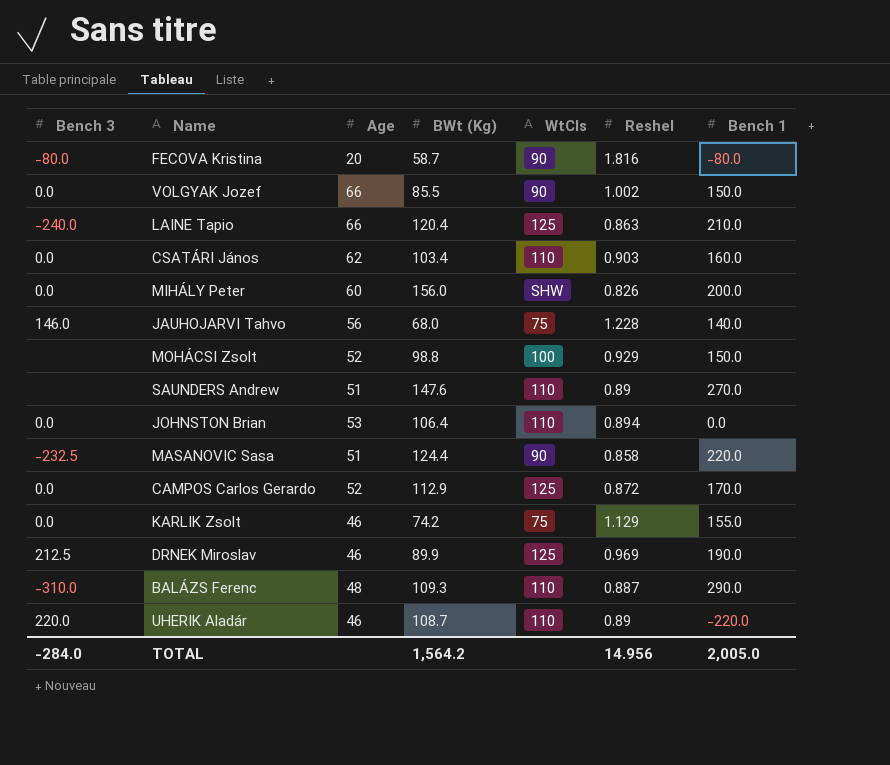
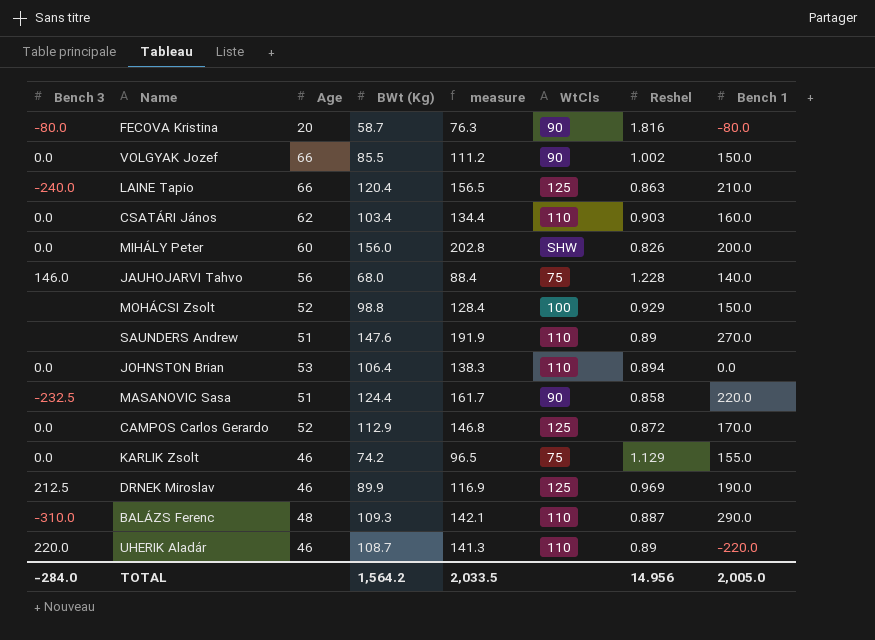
column measure | formula: none -> [BWt (Kg)] * 1.3

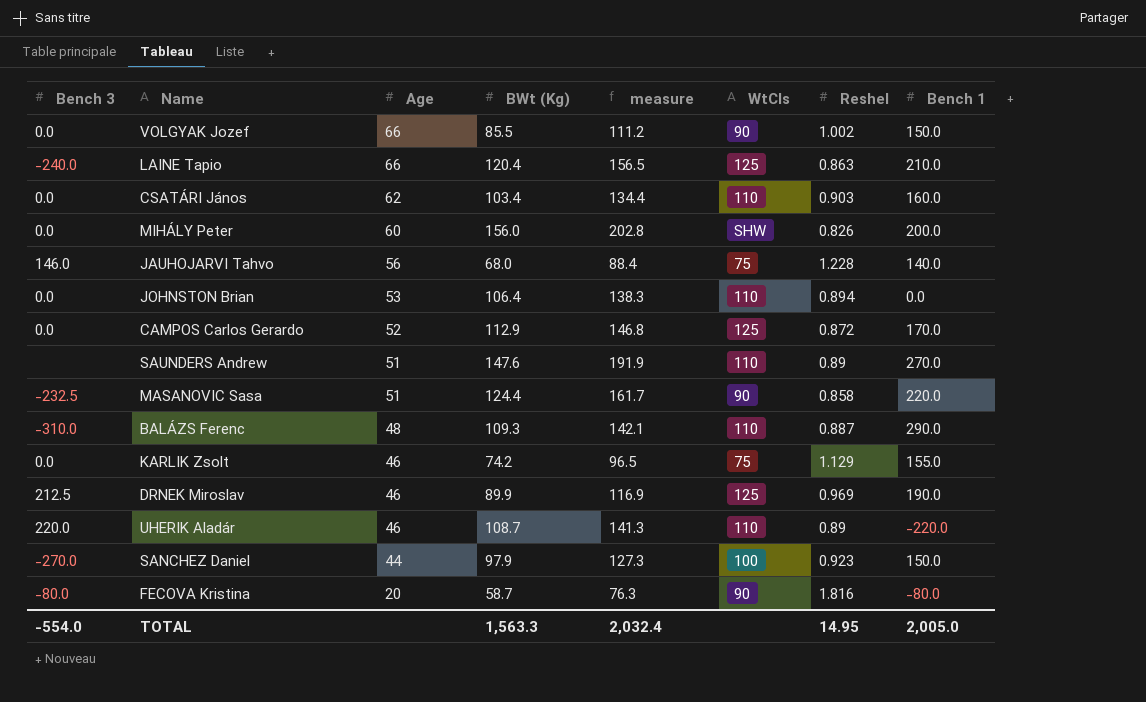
row order: none -> Age descending
row MOHÁCSI Zsolt: none | 52 | 98.8 | 128.4 | 100 | 0.929 | 150.0 -> none
row SANCHEZ Daniel: none -> -270.0 | 44 | 97.9 | 127.3 | 100 | 0.923 | 150.0
TOTAL | Bench 3: -284.0 -> -554.0
TOTAL | BWt (Kg): 1,564.2 -> 1,563.3
TOTAL | measure: 2,033.5 -> 2,032.4
TOTAL | Reshel: 14.956 -> 14.95

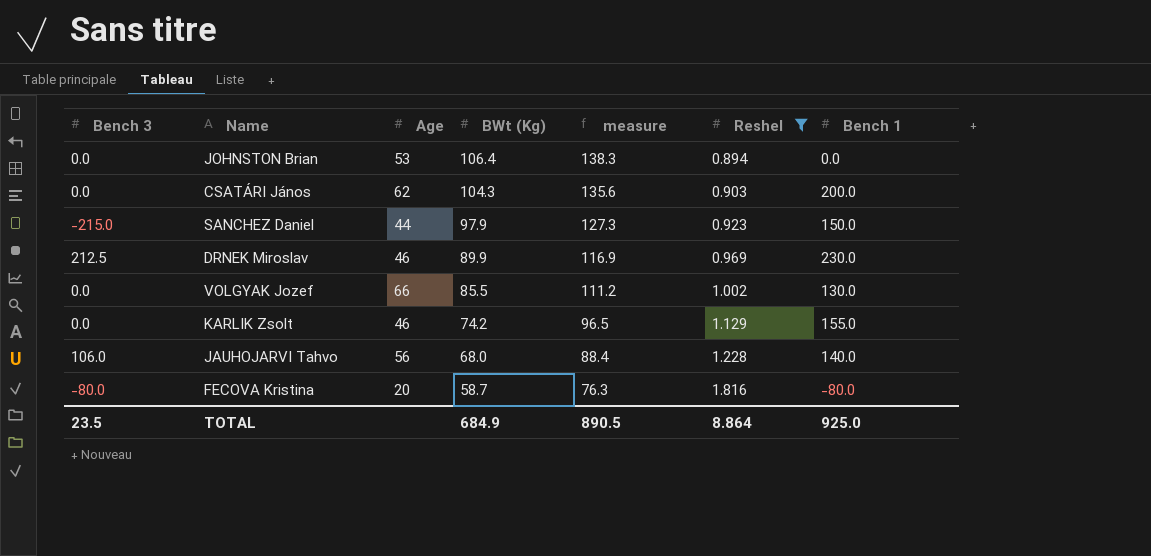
filter: none -> Reshel >= 0.894
row order: Age descending -> BWt (Kg) descending
column WtCls | position: 6 -> none
CSATÁRI János | BWt (Kg): 103.4 -> 104.3
CSATÁRI János | measure: 134.4 -> 135.6
CSATÁRI János | Bench 1: 160.0 -> 200.0
SANCHEZ Daniel | Bench 3: -270.0 -> -215.0
DRNEK Miroslav | Bench 1: 190.0 -> 230.0
VOLGYAK Jozef | Bench 1: 150.0 -> 130.0
JAUHOJARVI Tahvo | Bench 3: 146.0 -> 106.0
TOTAL | Bench 3: -554.0 -> 23.5
TOTAL | BWt (Kg): 1,563.3 -> 684.9
TOTAL | measure: 2,032.4 -> 890.5
TOTAL | Reshel: 14.95 -> 8.864
TOTAL | Bench 1: 2,005.0 -> 925.0

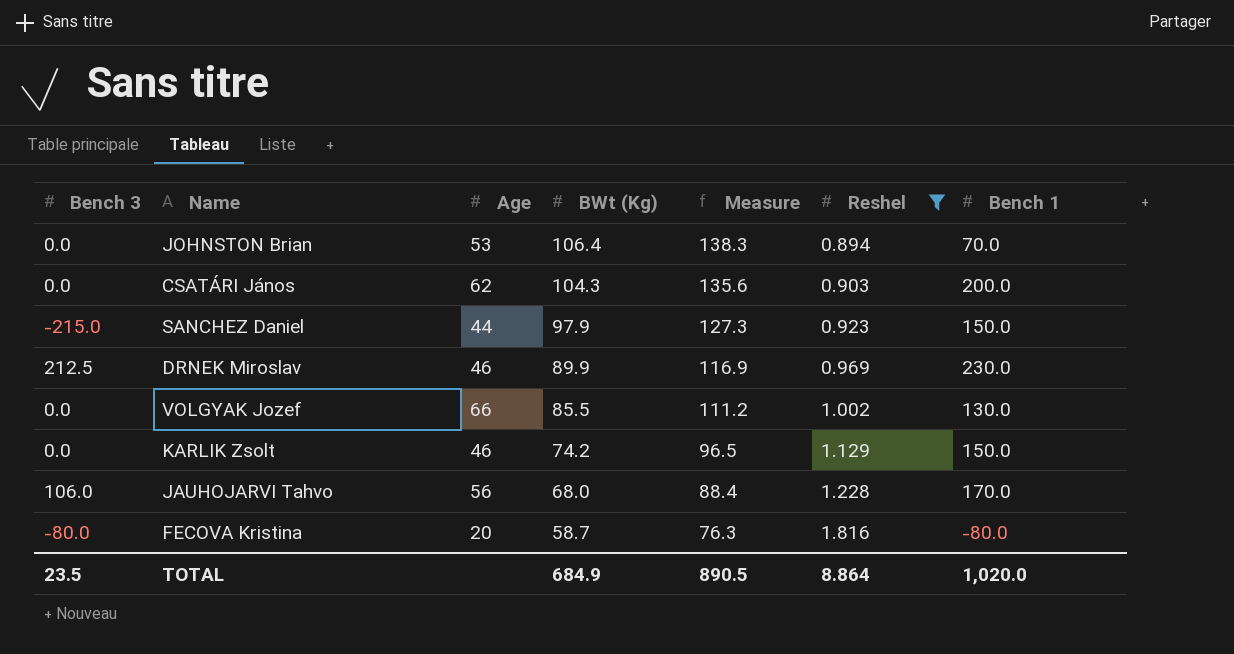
column name: measure -> Measure
JOHNSTON Brian | Bench 1: 0.0 -> 70.0
KARLIK Zsolt | Bench 1: 155.0 -> 150.0
JAUHOJARVI Tahvo | Bench 1: 140.0 -> 170.0
TOTAL | Bench 1: 925.0 -> 1,020.0

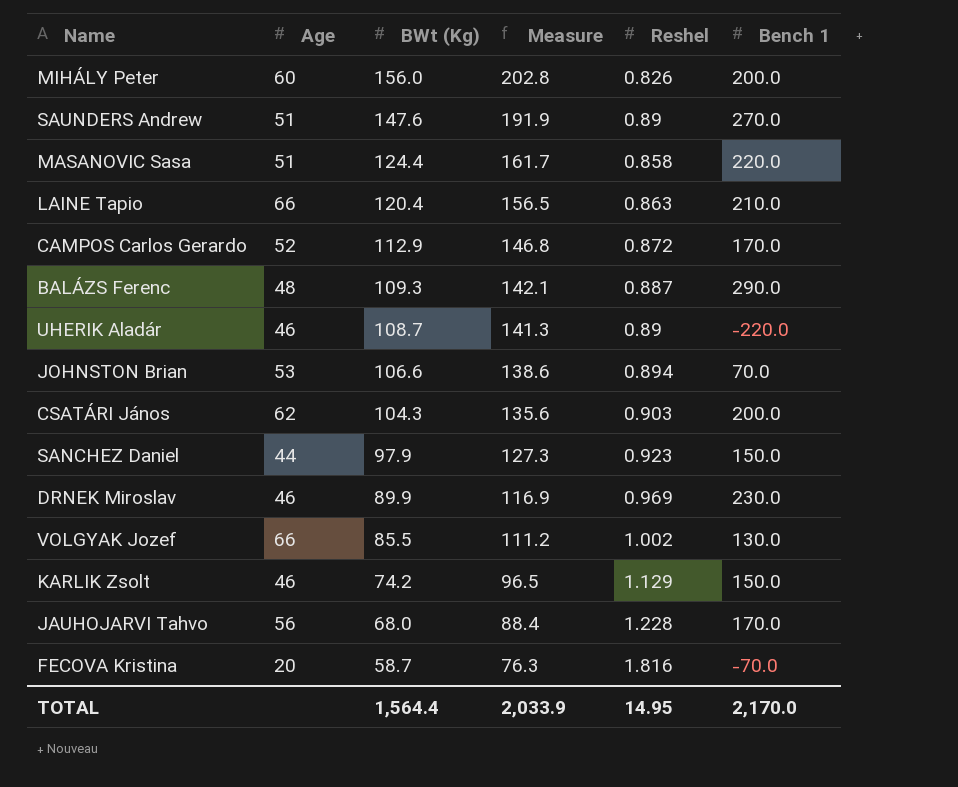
filter: Reshel >= 0.894 -> none
column Bench 3 | position: 1 -> none
JOHNSTON Brian | BWt (Kg): 106.4 -> 106.6
JOHNSTON Brian | Measure: 138.3 -> 138.6
FECOVA Kristina | Bench 1: -80.0 -> -70.0
TOTAL | BWt (Kg): 684.9 -> 1,564.4
TOTAL | Measure: 890.5 -> 2,033.9
TOTAL | Reshel: 8.864 -> 14.95
TOTAL | Bench 1: 1,020.0 -> 2,170.0

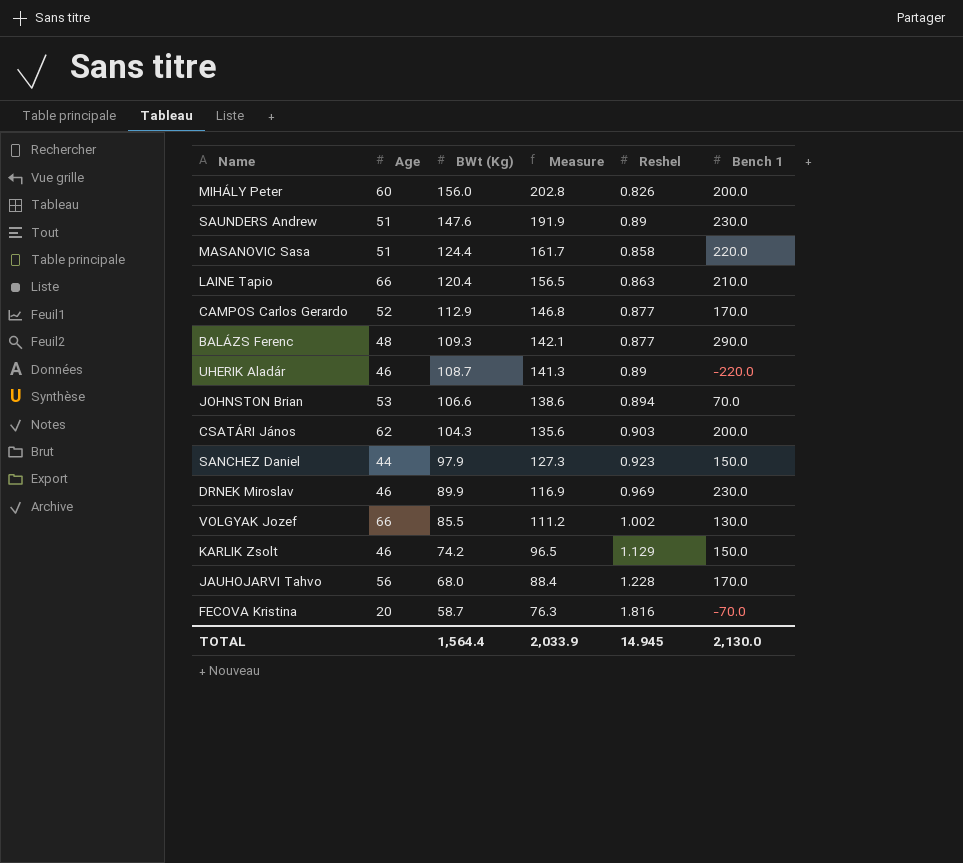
SAUNDERS Andrew | Bench 1: 270.0 -> 230.0
CAMPOS Carlos Gerardo | Reshel: 0.872 -> 0.877
BALÁZS Ferenc | Reshel: 0.887 -> 0.877
TOTAL | Reshel: 14.95 -> 14.945
TOTAL | Bench 1: 2,170.0 -> 2,130.0

